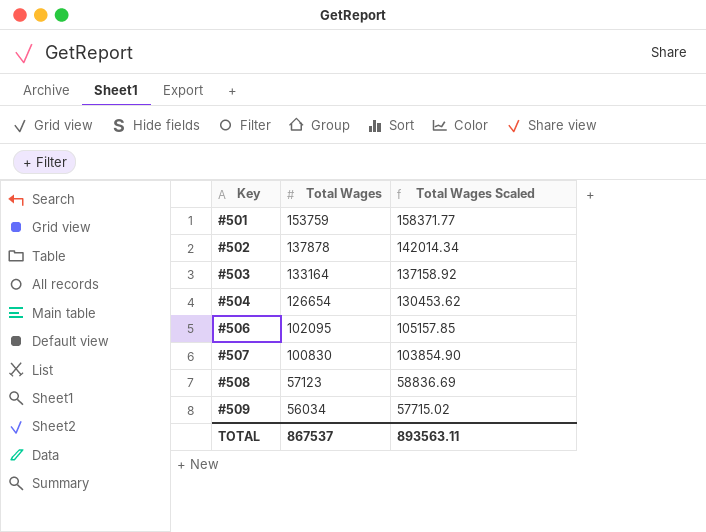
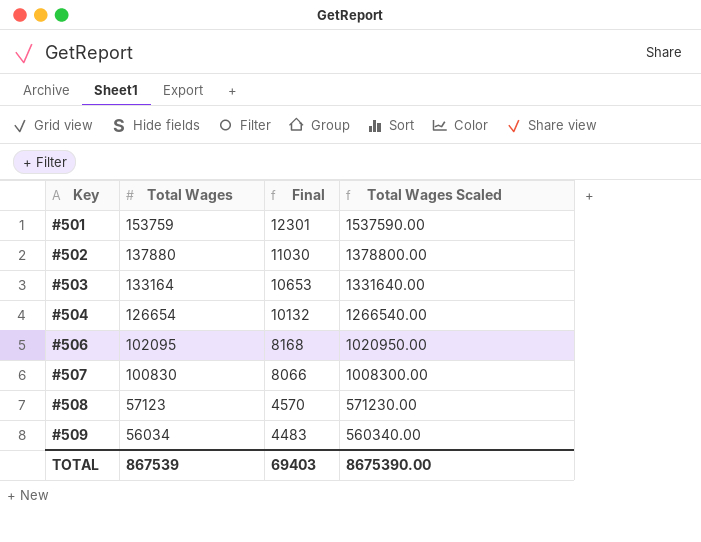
column Final | formula: none -> [Total Wages] * 0.08
column Total Wages Scaled | formula: [Total Wages] * 1.03 -> [Total Wages] * 10
#502 | Total Wages: 137878 -> 137880
TOTAL | Total Wages: 867537 -> 867539
TOTAL | Total Wages Scaled: 893563.11 -> 8675390.00

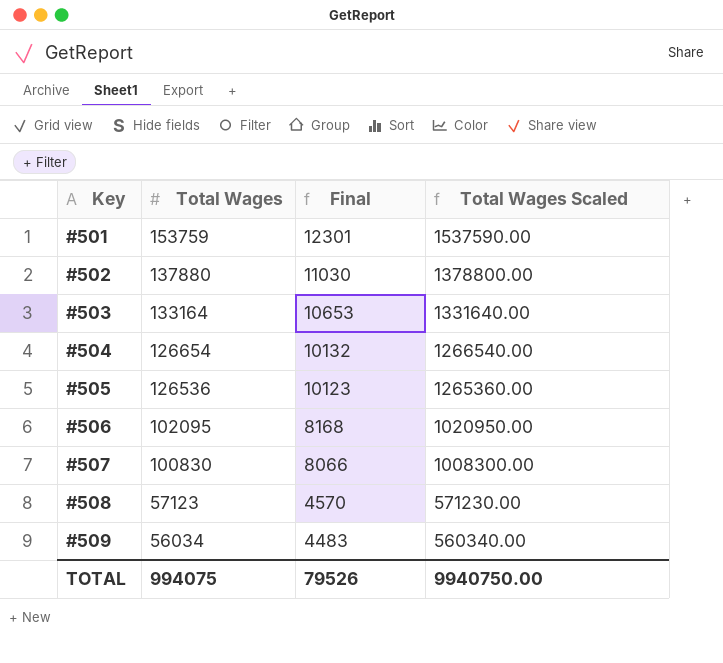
row #505: none -> 126536 | 10123 | 1265360.00
TOTAL | Total Wages: 867539 -> 994075
TOTAL | Final: 69403 -> 79526
TOTAL | Total Wages Scaled: 8675390.00 -> 9940750.00

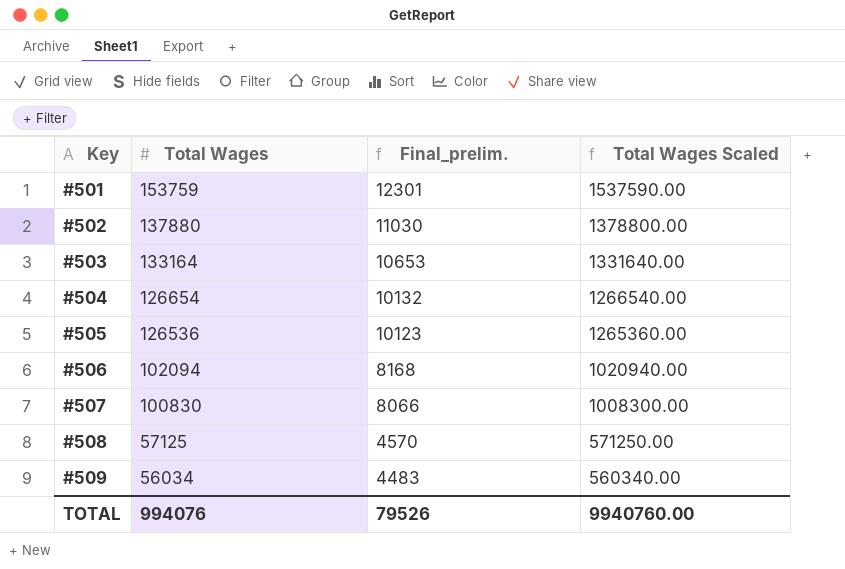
column name: Final -> Final_prelim.
#506 | Total Wages: 102095 -> 102094
#506 | Total Wages Scaled: 1020950.00 -> 1020940.00
#508 | Total Wages: 57123 -> 57125
#508 | Total Wages Scaled: 571230.00 -> 571250.00
TOTAL | Total Wages: 994075 -> 994076
TOTAL | Total Wages Scaled: 9940750.00 -> 9940760.00

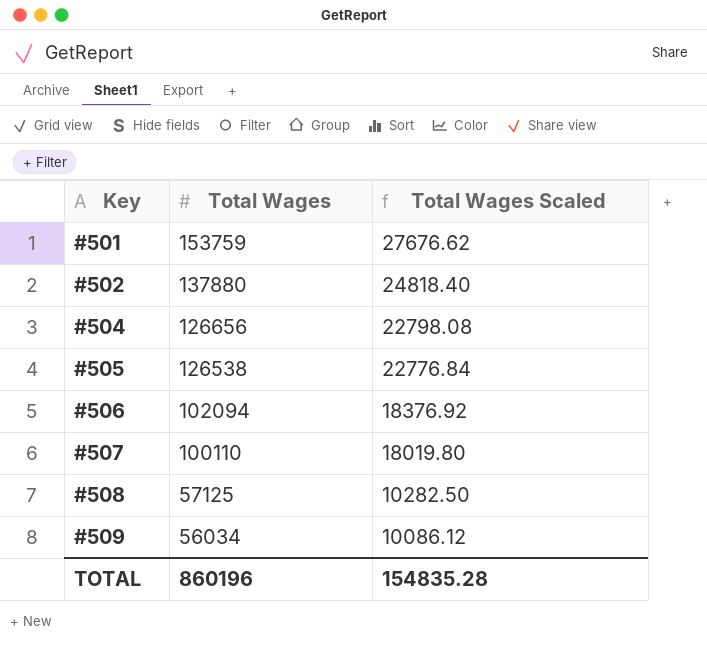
column Final_prelim. | formula: [Total Wages] * 0.08 -> none
column Total Wages Scaled | formula: [Total Wages] * 10 -> [Total Wages] * 0.18
row #503: 133164 | 10653 | 1331640.00 -> none
#504 | Total Wages: 126654 -> 126656
#505 | Total Wages: 126536 -> 126538
#507 | Total Wages: 100830 -> 100110
TOTAL | Total Wages: 994076 -> 860196
TOTAL | Total Wages Scaled: 9940760.00 -> 154835.28

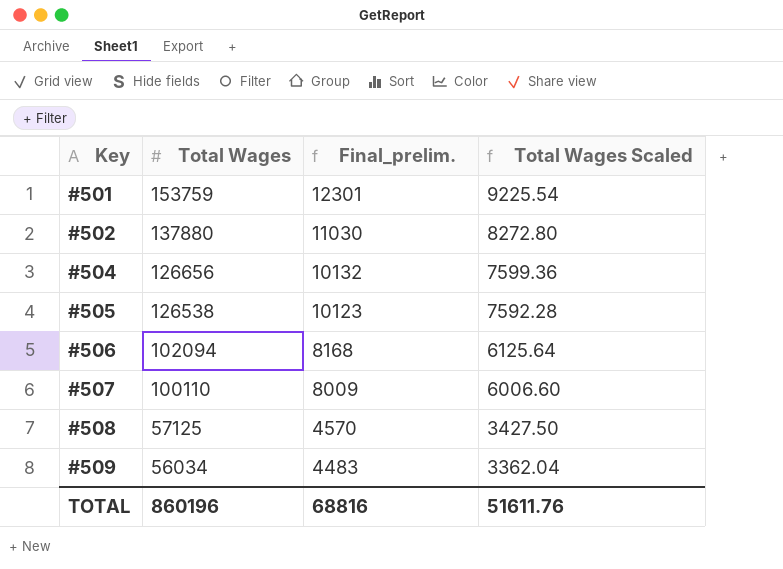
column Final_prelim. | formula: none -> [Total Wages] * 0.08
column Total Wages Scaled | formula: [Total Wages] * 0.18 -> [Total Wages] * 0.06
TOTAL | Total Wages Scaled: 154835.28 -> 51611.76

